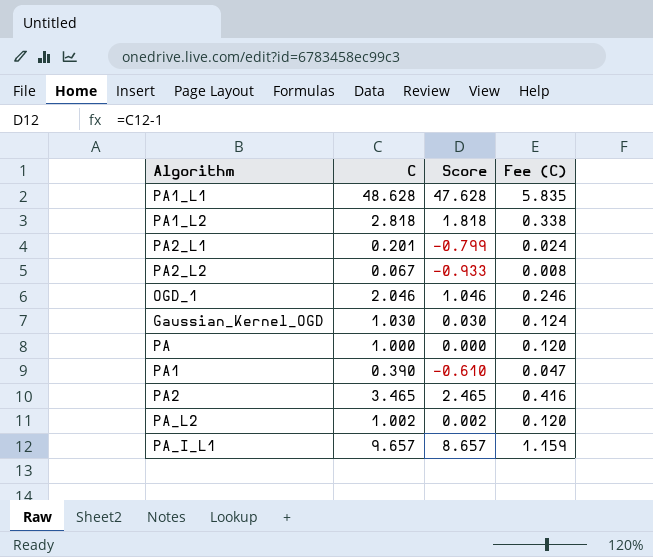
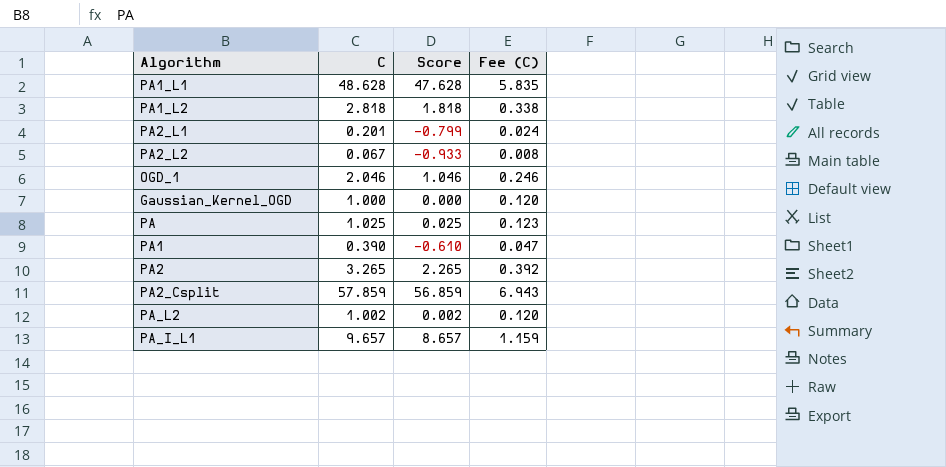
Gaussian_Kernel_OGD | C: 1.030 -> 1.000
Gaussian_Kernel_OGD | Score: 0.030 -> 0.000
Gaussian_Kernel_OGD | Fee (C): 0.124 -> 0.120
PA | C: 1.000 -> 1.025
PA | Score: 0.000 -> 0.025
PA | Fee (C): 0.120 -> 0.123
PA2 | C: 3.465 -> 3.265
PA2 | Score: 2.465 -> 2.265
PA2 | Fee (C): 0.416 -> 0.392
row PA2_Csplit: none -> 57.859 | 56.859 | 6.943

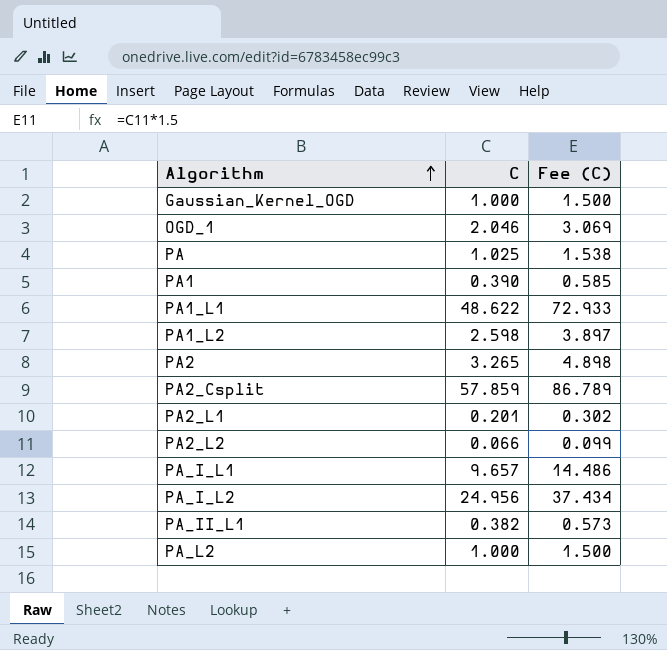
row order: none -> Algorithm ascending
column Score | formula: [C] - 1 -> none
column Fee (C) | formula: [C] * 0.12 -> [C] * 1.5
PA1_L1 | C: 48.628 -> 48.622
PA1_L2 | C: 2.818 -> 2.598
PA2_L2 | C: 0.067 -> 0.066
row PA_I_L2: none -> 24.956 | 37.434
row PA_II_L1: none -> 0.382 | 0.573
PA_L2 | C: 1.002 -> 1.000

